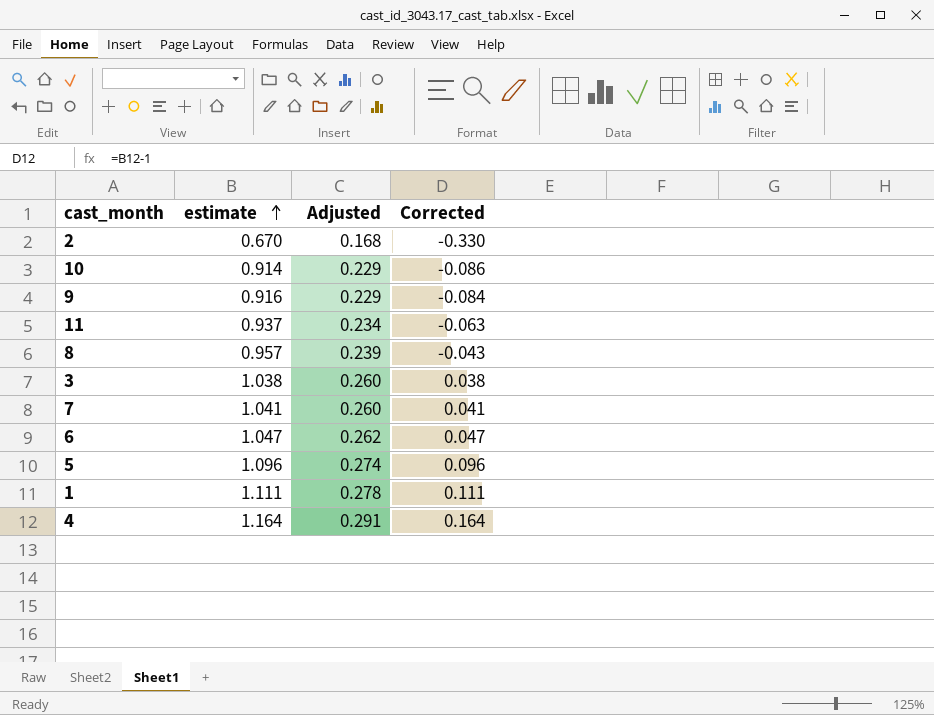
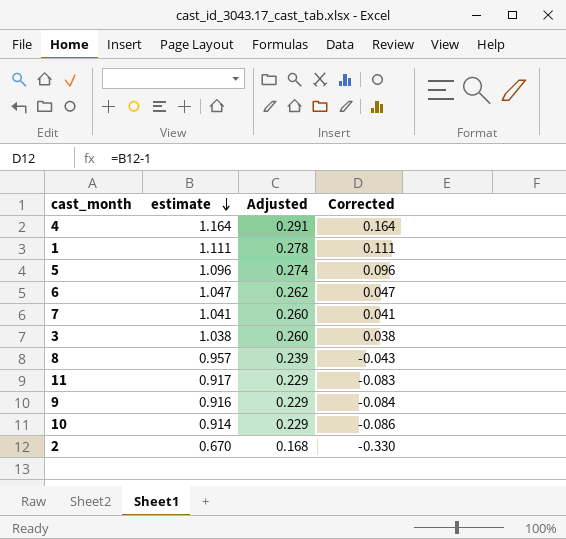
row order: estimate ascending -> estimate descending
11 | estimate: 0.937 -> 0.917
11 | Adjusted: 0.234 -> 0.229
11 | Corrected: -0.063 -> -0.083

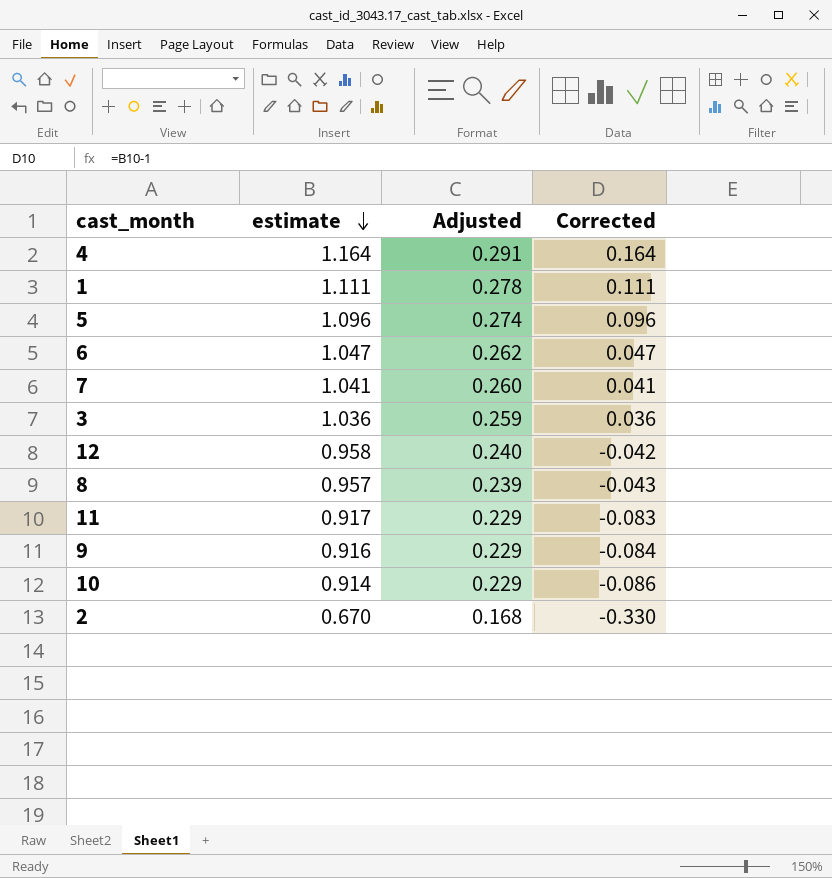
3 | estimate: 1.038 -> 1.036
3 | Adjusted: 0.260 -> 0.259
3 | Corrected: 0.038 -> 0.036
row 12: none -> 0.958 | 0.240 | -0.042

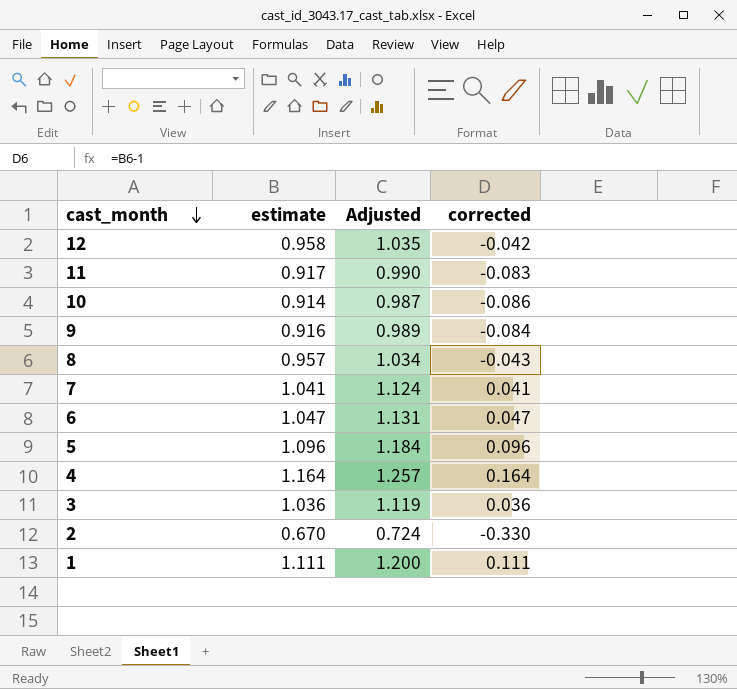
row order: estimate descending -> cast_month descending
column Adjusted | formula: [estimate] * 0.25 -> [estimate] * 1.08
column name: Corrected -> corrected

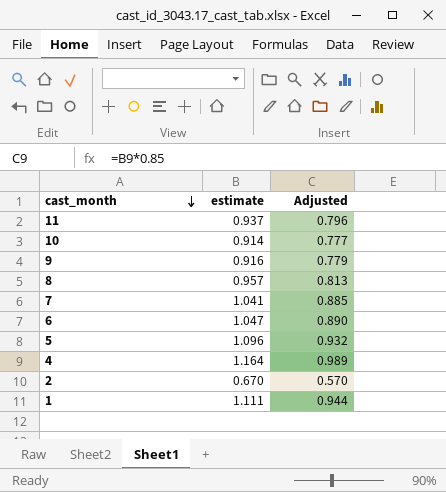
column corrected | formula: [estimate] - 1 -> none
column Adjusted | formula: [estimate] * 1.08 -> [estimate] * 0.85
row 12: 0.958 | 1.035 | -0.042 -> none
row 3: 1.036 | 1.119 | 0.036 -> none
11 | estimate: 0.917 -> 0.937

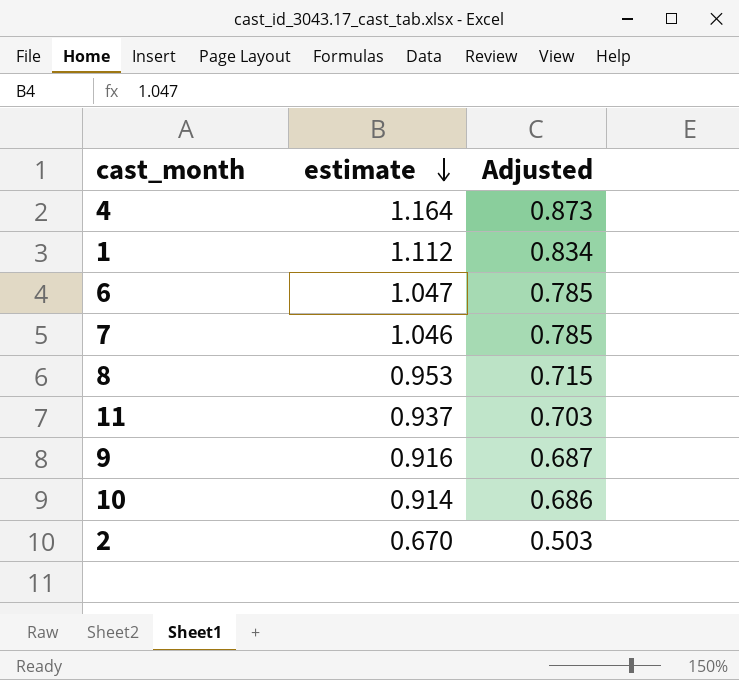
row order: cast_month descending -> estimate descending
column Adjusted | formula: [estimate] * 0.85 -> [estimate] * 0.75
row 5: 1.096 | 0.932 -> none
1 | estimate: 1.111 -> 1.112
7 | estimate: 1.041 -> 1.046
8 | estimate: 0.957 -> 0.953

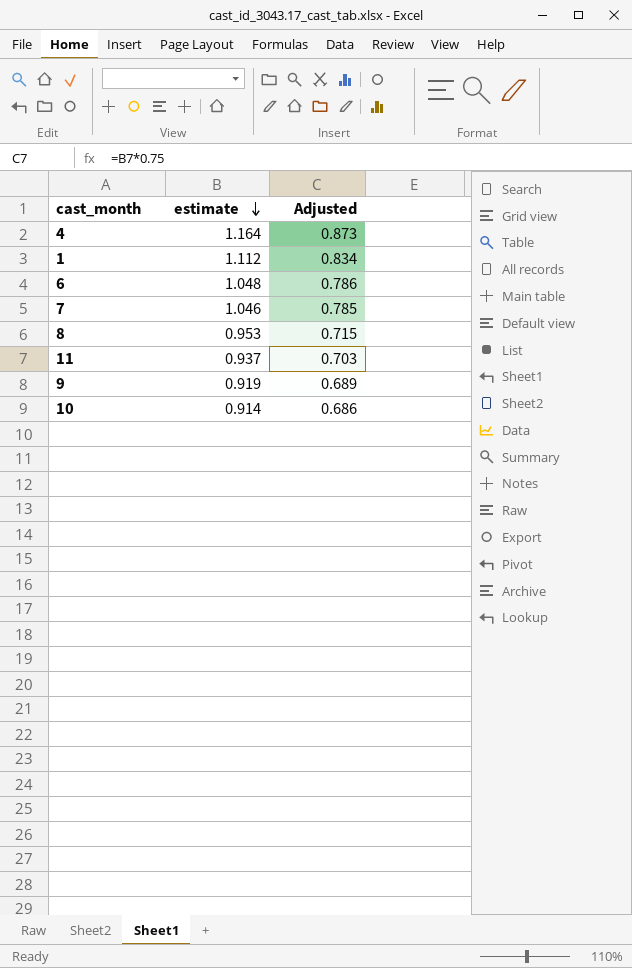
row 2: 0.670 | 0.503 -> none
6 | estimate: 1.047 -> 1.048
6 | Adjusted: 0.785 -> 0.786
9 | estimate: 0.916 -> 0.919
9 | Adjusted: 0.687 -> 0.689

